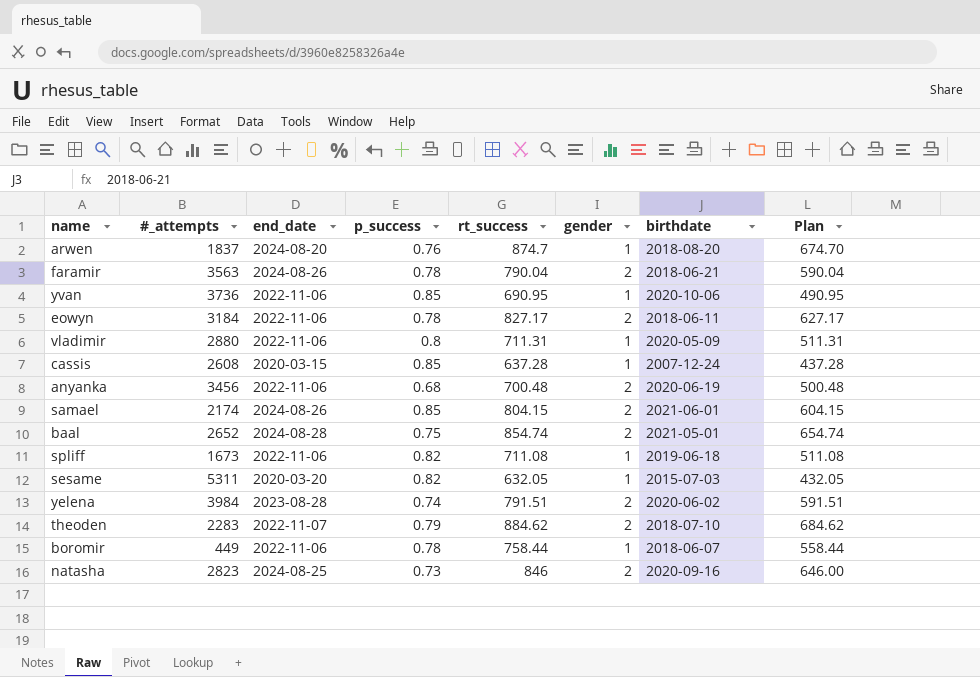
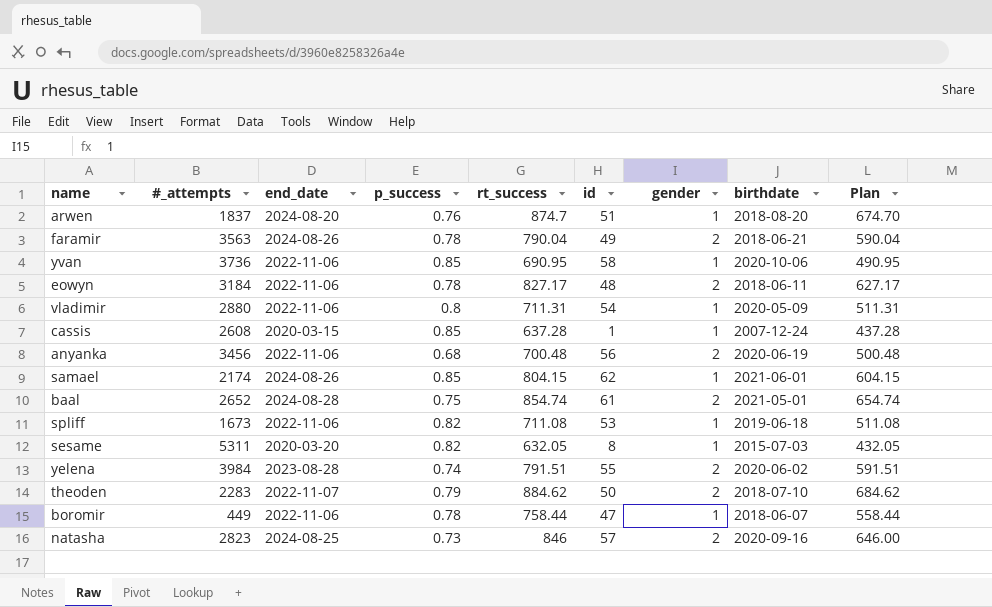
column id | position: none -> 6
samael | gender: 2 -> 1

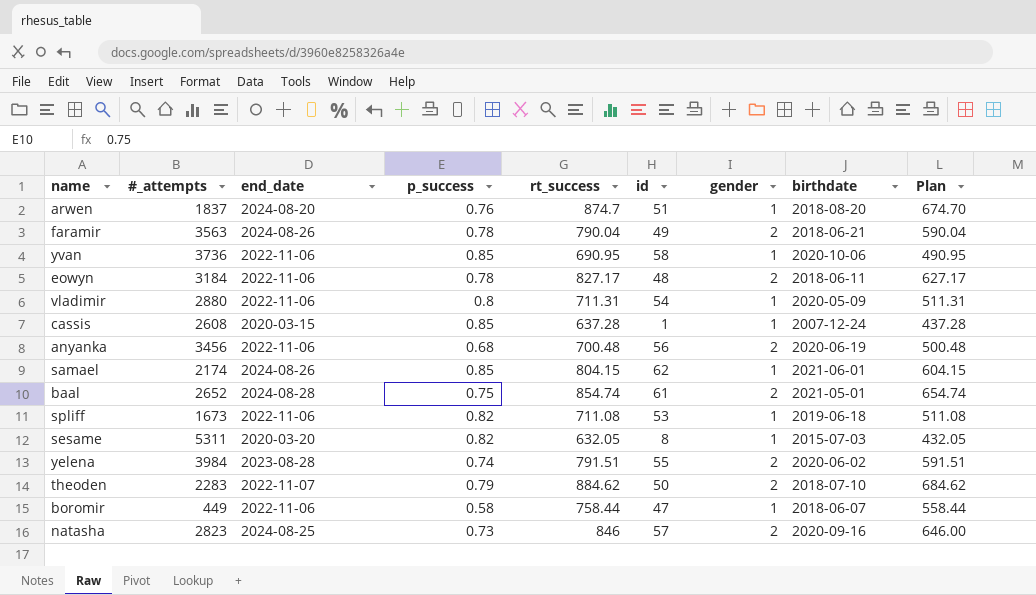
boromir | p_success: 0.78 -> 0.58

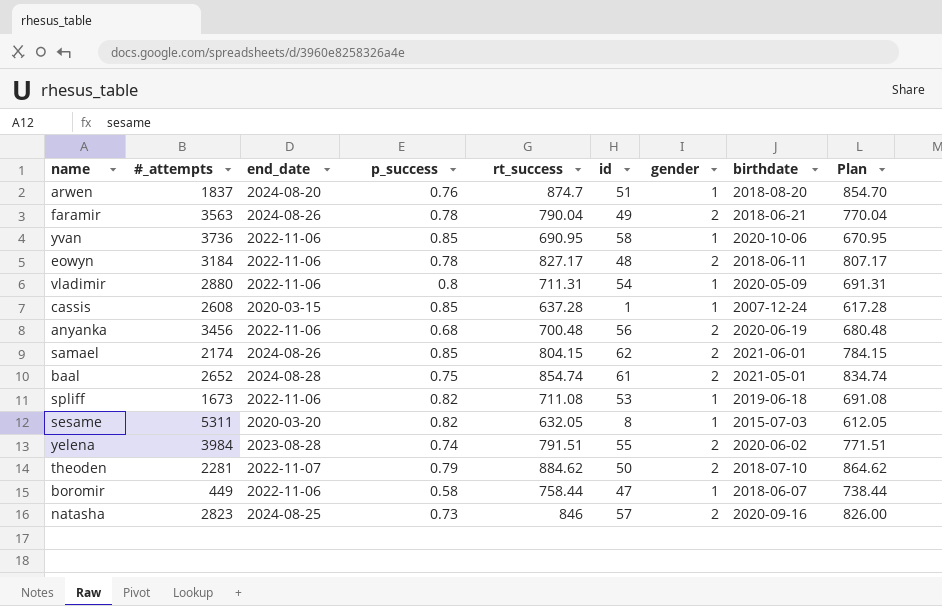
column Plan | formula: [rt_success] - 200 -> [rt_success] - 20
samael | gender: 1 -> 2
theoden | #_attempts: 2283 -> 2281

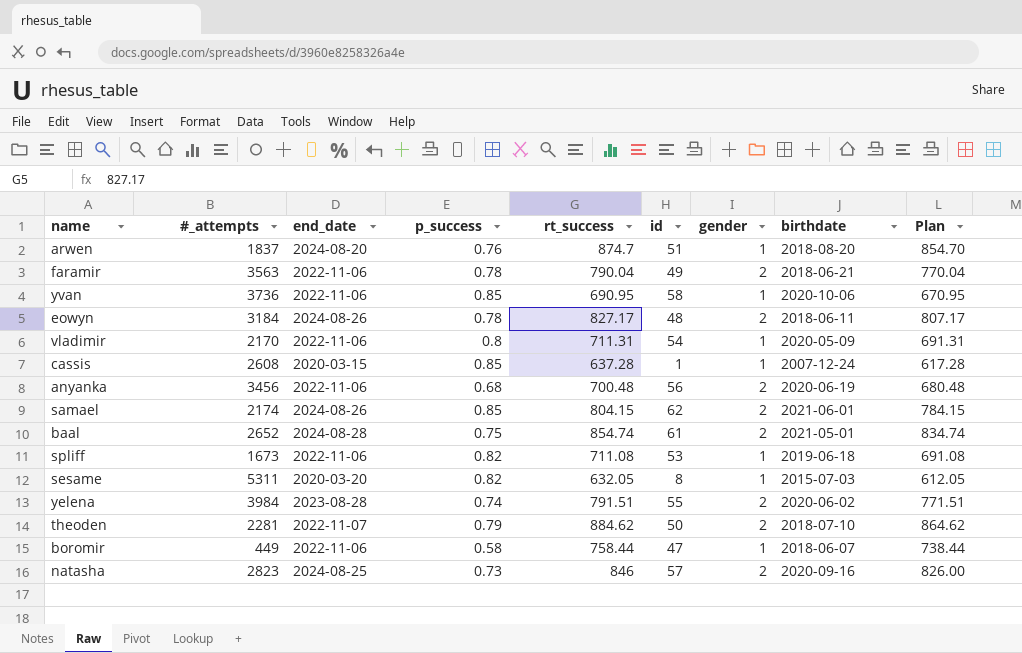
faramir | end_date: 2024-08-26 -> 2022-11-06
eowyn | end_date: 2022-11-06 -> 2024-08-26
vladimir | #_attempts: 2880 -> 2170

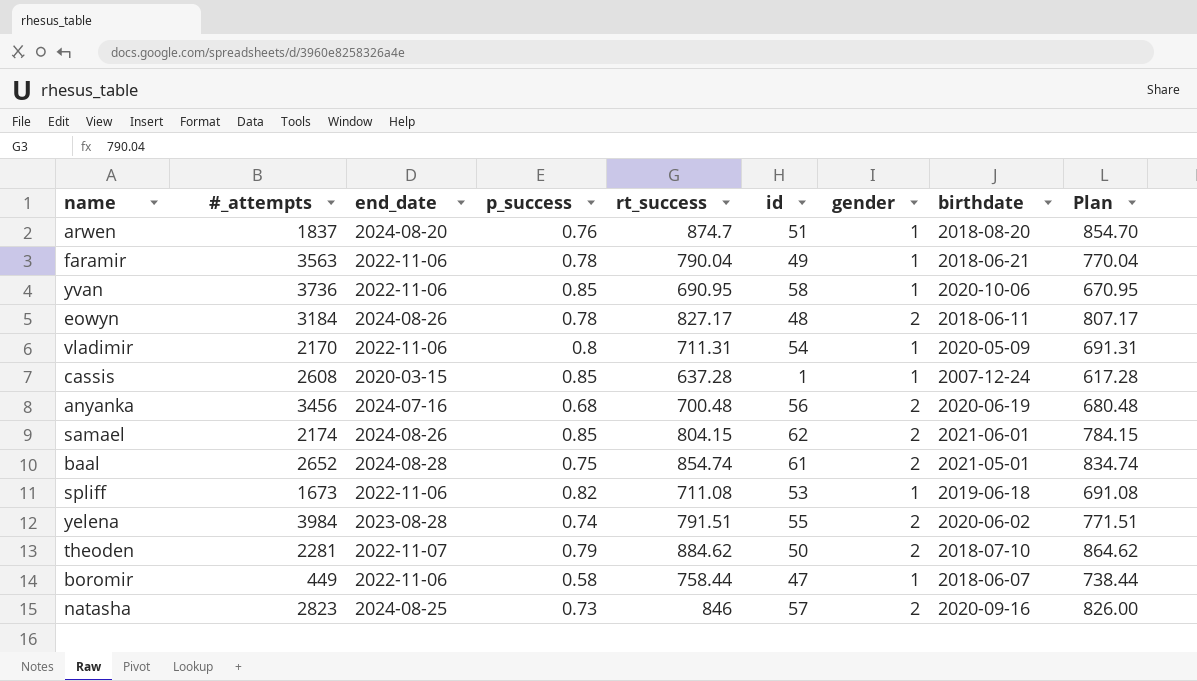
row sesame: 5311 | 2020-03-20 | 0.82 | 632.05 | 8 | 1 | 2015-07-03 | 612.05 -> none
faramir | gender: 2 -> 1
anyanka | end_date: 2022-11-06 -> 2024-07-16

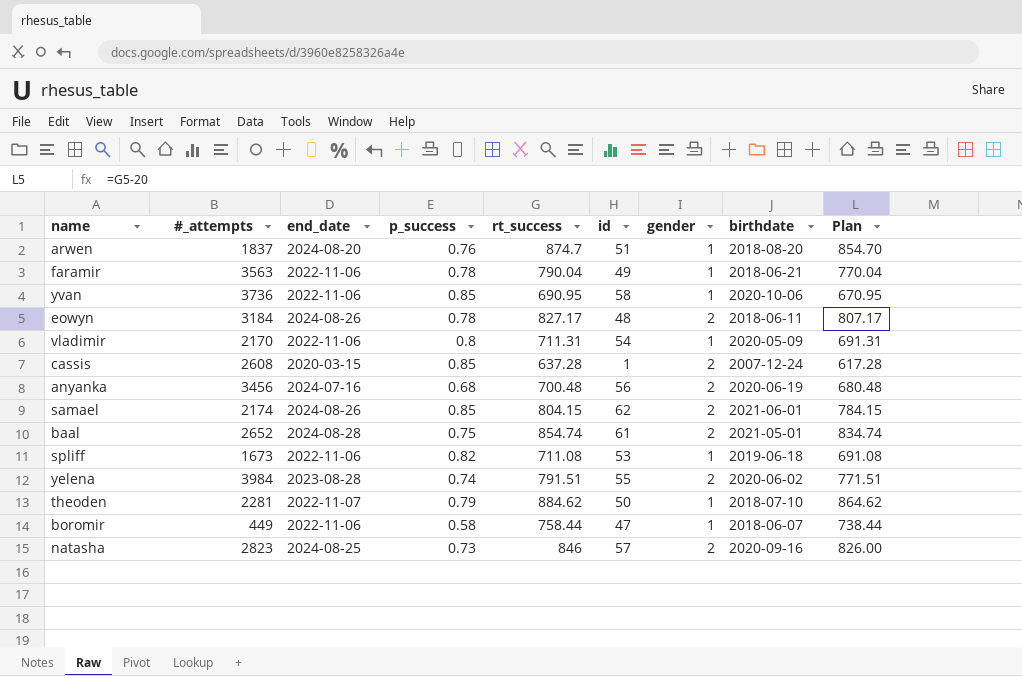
cassis | gender: 1 -> 2
theoden | gender: 2 -> 1

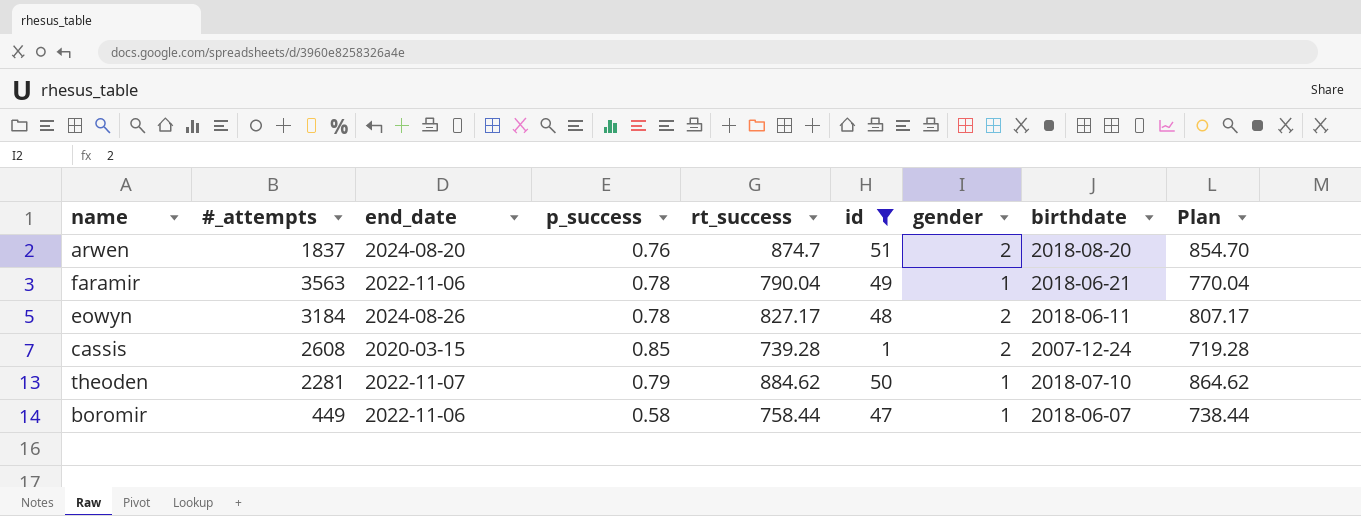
filter: none -> id <= 51
arwen | gender: 1 -> 2
cassis | rt_success: 637.28 -> 739.28
cassis | Plan: 617.28 -> 719.28

